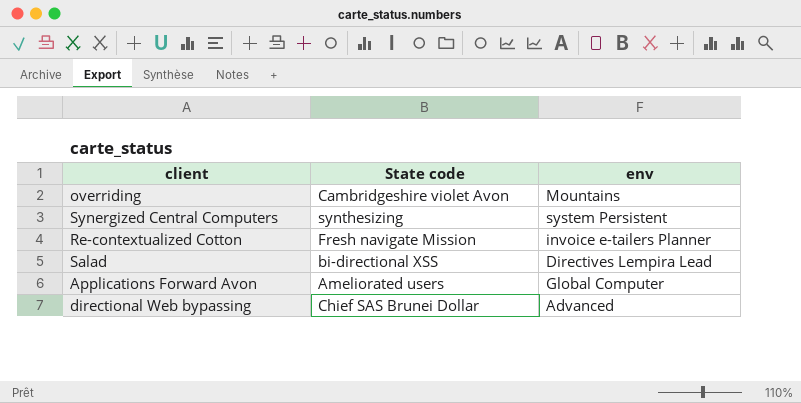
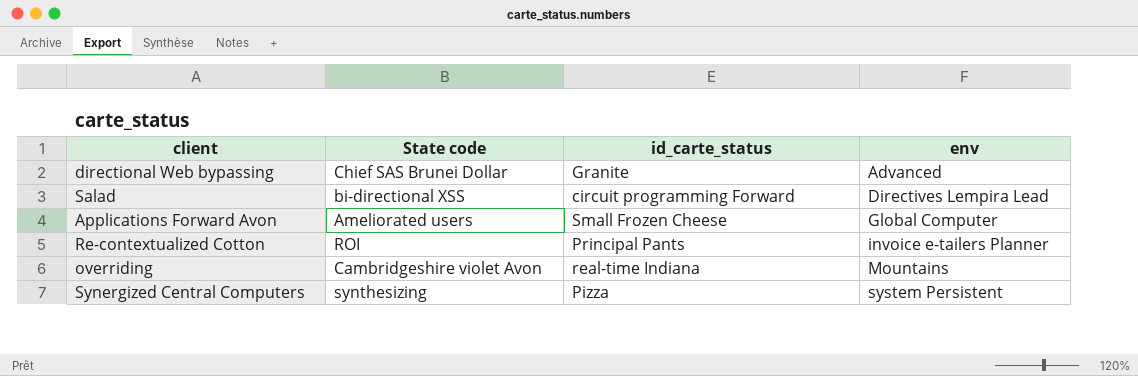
row order: none -> env ascending
column id_carte_status | position: none -> 3
Re-contextualized Cotton | State code: Fresh navigate Mission -> ROI

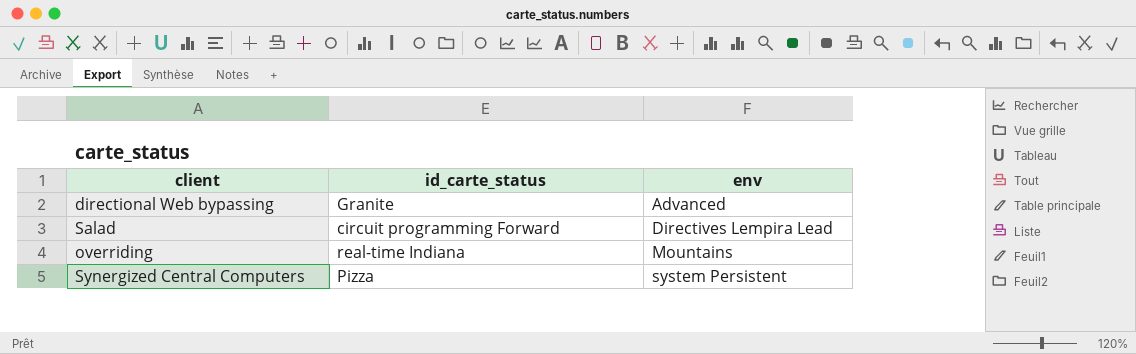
column State code | position: 2 -> none
row Applications Forward Avon: Ameliorated users | Small Frozen Cheese | Global Computer -> none
row Re-contextualized Cotton: ROI | Principal Pants | invoice e-tailers Planner -> none

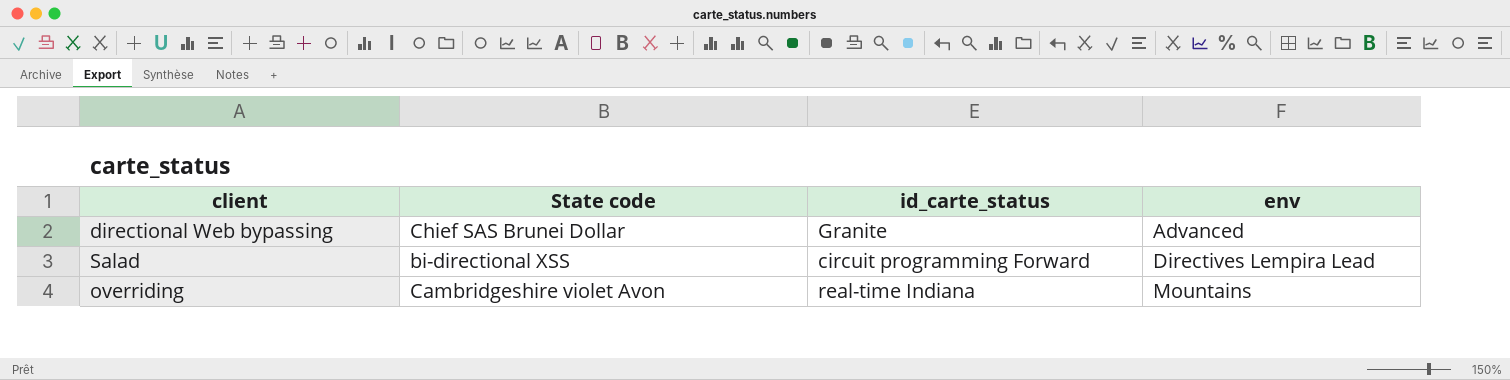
column State code | position: none -> 2
row Synergized Central Computers: Pizza | system Persistent -> none

